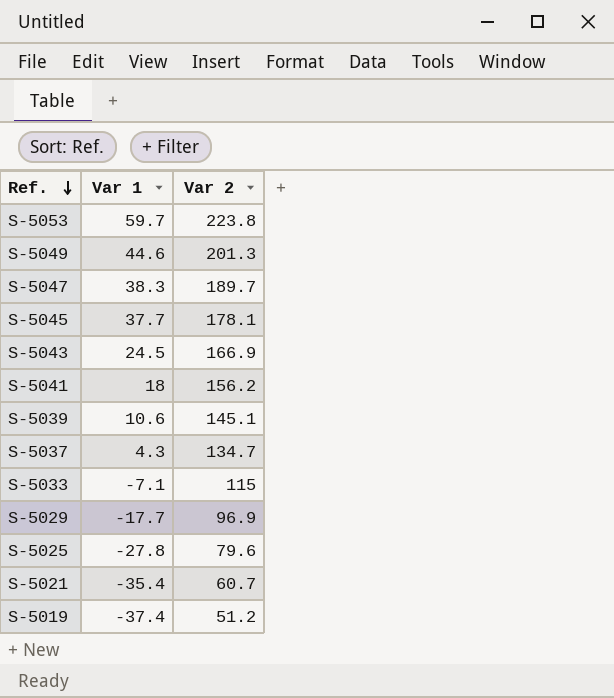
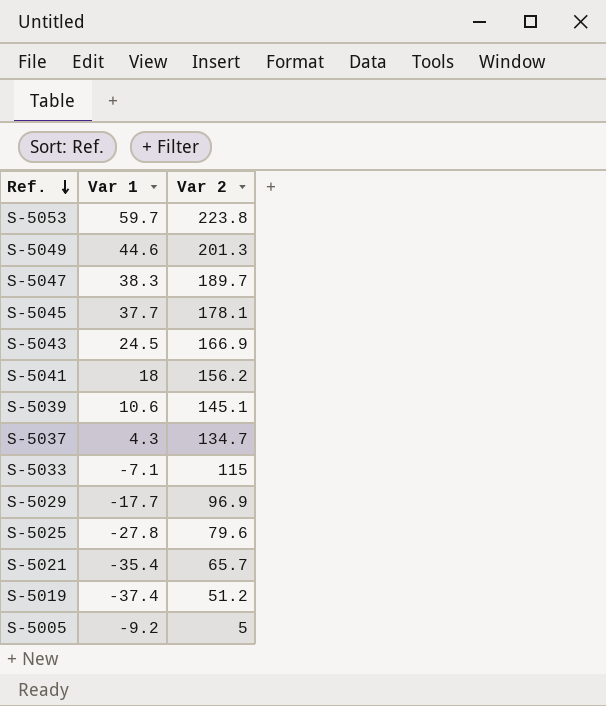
S-5021 | Var 2: 60.7 -> 65.7
row S-5005: none -> -9.2 | 5

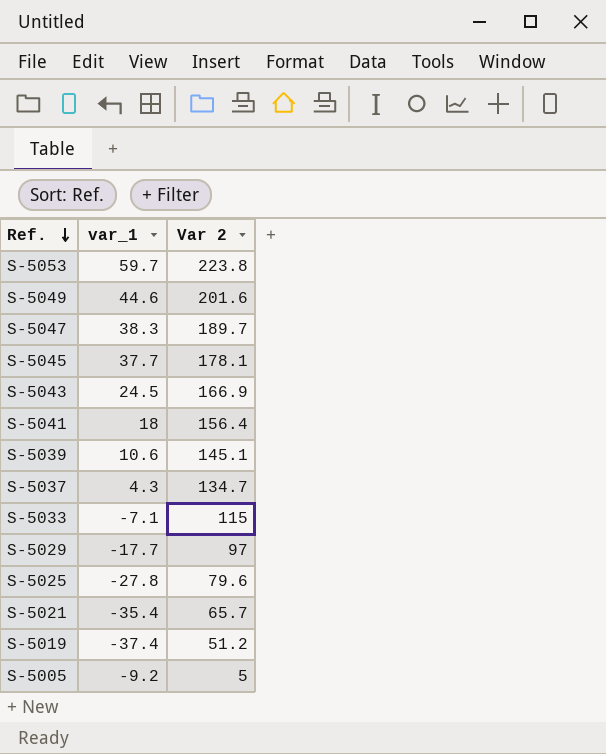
column name: Var 1 -> var_1
S-5049 | Var 2: 201.3 -> 201.6
S-5041 | Var 2: 156.2 -> 156.4
S-5029 | Var 2: 96.9 -> 97

